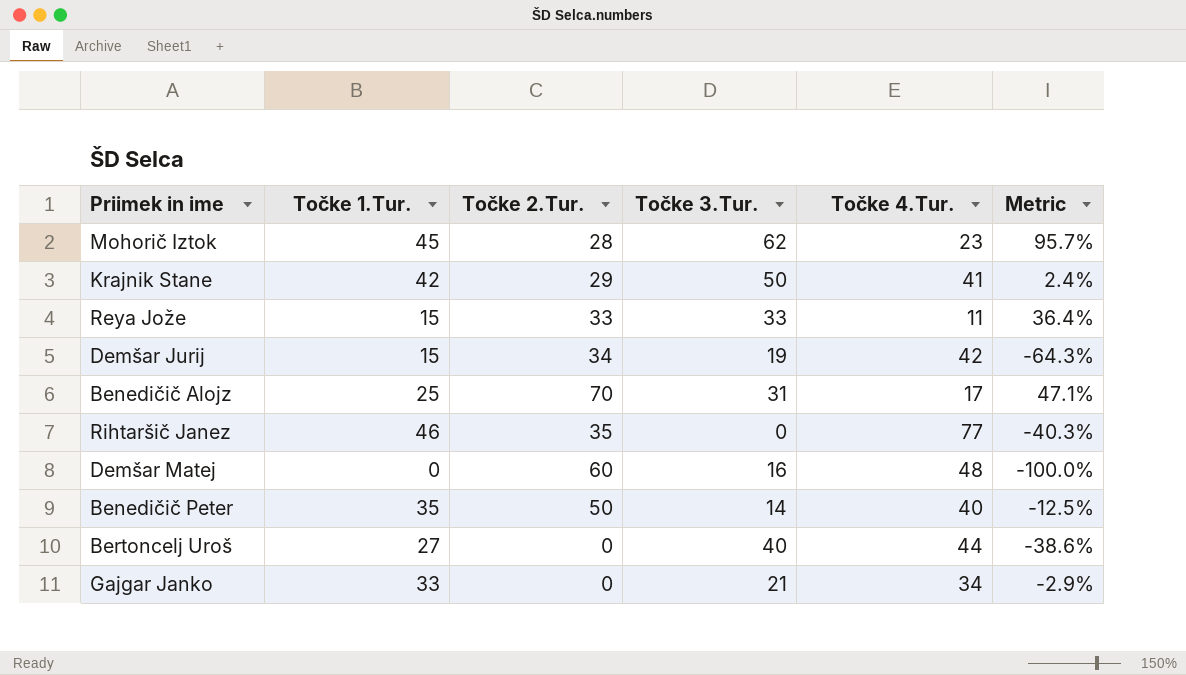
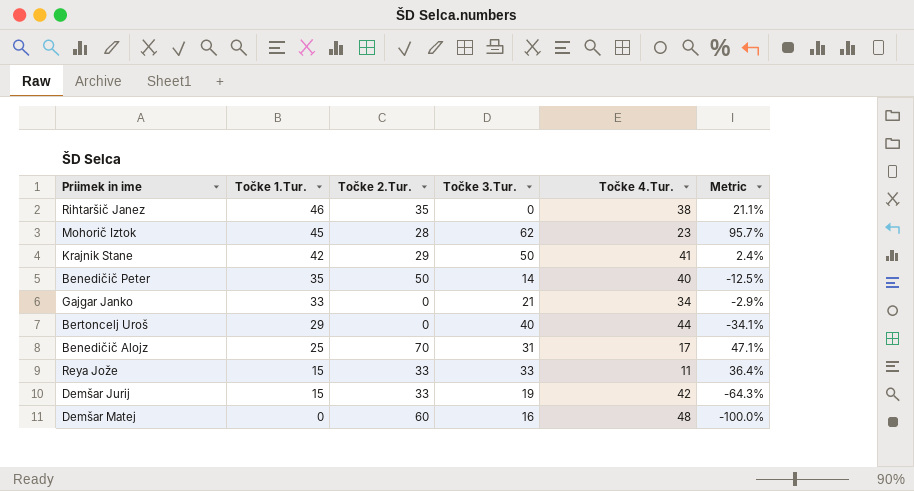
row order: none -> Točke 1.Tur. descending
Rihtaršič Janez | Točke 4.Tur.: 77 -> 38
Rihtaršič Janez | Metric: -40.3% -> 21.1%
Bertoncelj Uroš | Točke 1.Tur.: 27 -> 29
Bertoncelj Uroš | Metric: -38.6% -> -34.1%
Demšar Jurij | Točke 2.Tur.: 34 -> 33

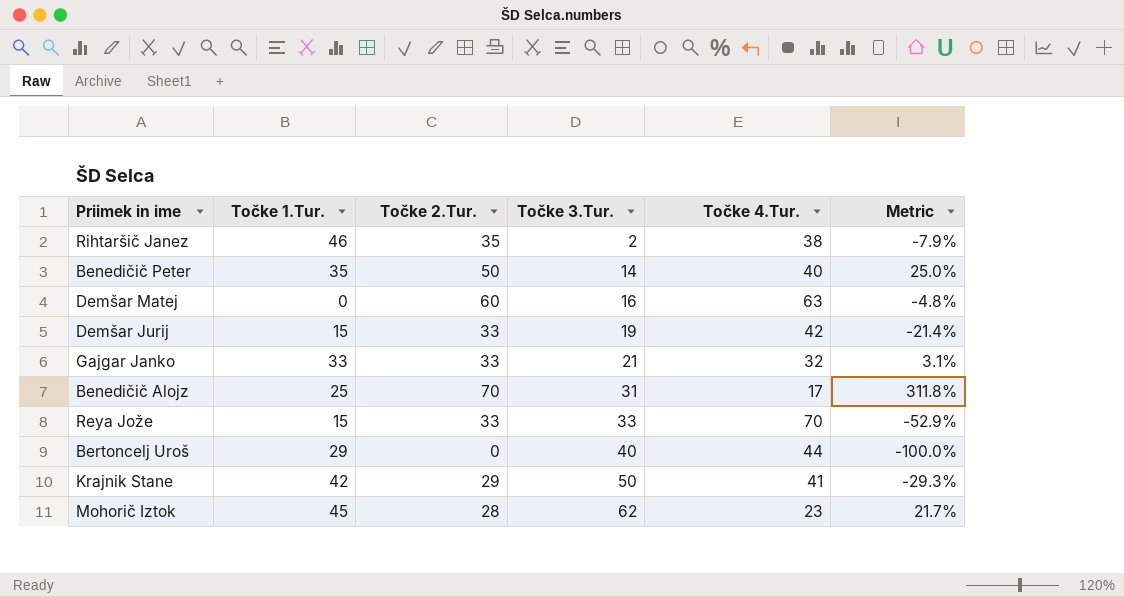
row order: Točke 1.Tur. descending -> Točke 3.Tur. ascending
column Metric | formula: ([Točke 1.Tur.] - [Točke 4.Tur.]) / [Točke 4.Tur.] -> ([Točke 2.Tur.] - [Točke 4.Tur.]) / [Točke 4.Tur.]
Rihtaršič Janez | Točke 3.Tur.: 0 -> 2
Demšar Matej | Točke 4.Tur.: 48 -> 63
Gajgar Janko | Točke 2.Tur.: 0 -> 33
Gajgar Janko | Točke 4.Tur.: 34 -> 32
Reya Jože | Točke 4.Tur.: 11 -> 70

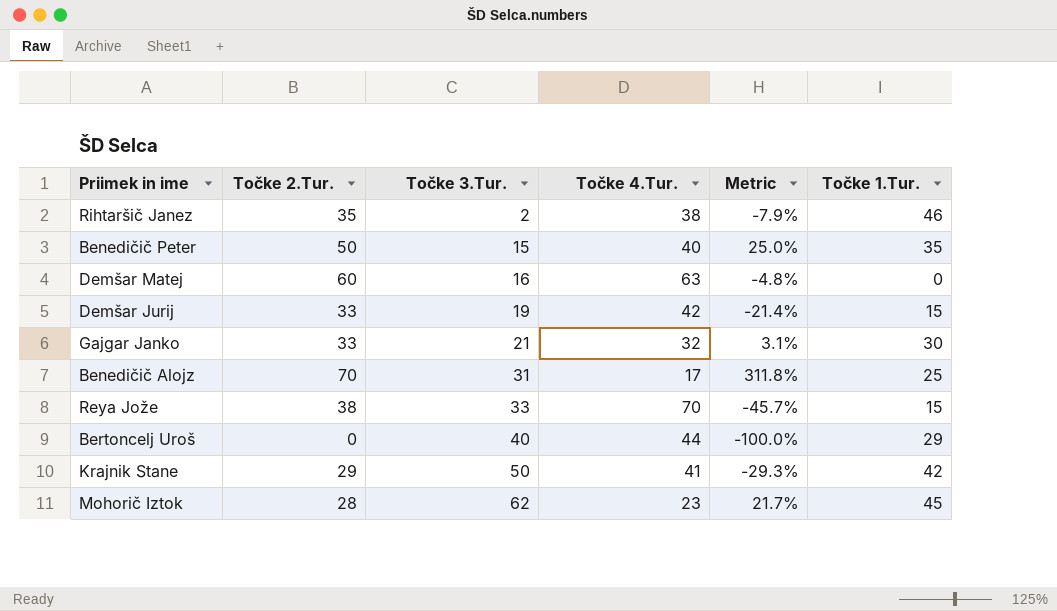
column Točke 1.Tur. | position: 2 -> 6
Benedičič Peter | Točke 3.Tur.: 14 -> 15
Gajgar Janko | Točke 1.Tur.: 33 -> 30
Reya Jože | Točke 2.Tur.: 33 -> 38
Reya Jože | Metric: -52.9% -> -45.7%

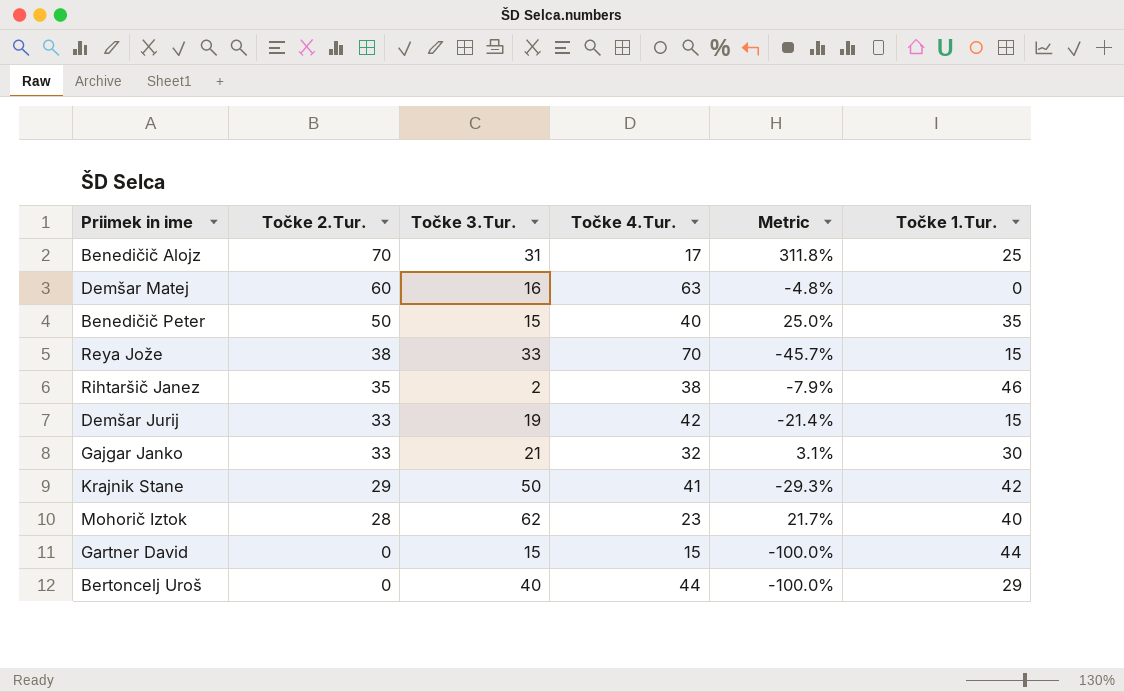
row order: Točke 3.Tur. ascending -> Točke 2.Tur. descending
Mohorič Iztok | Točke 1.Tur.: 45 -> 40
row Gartner David: none -> 0 | 15 | 15 | -100.0% | 44

